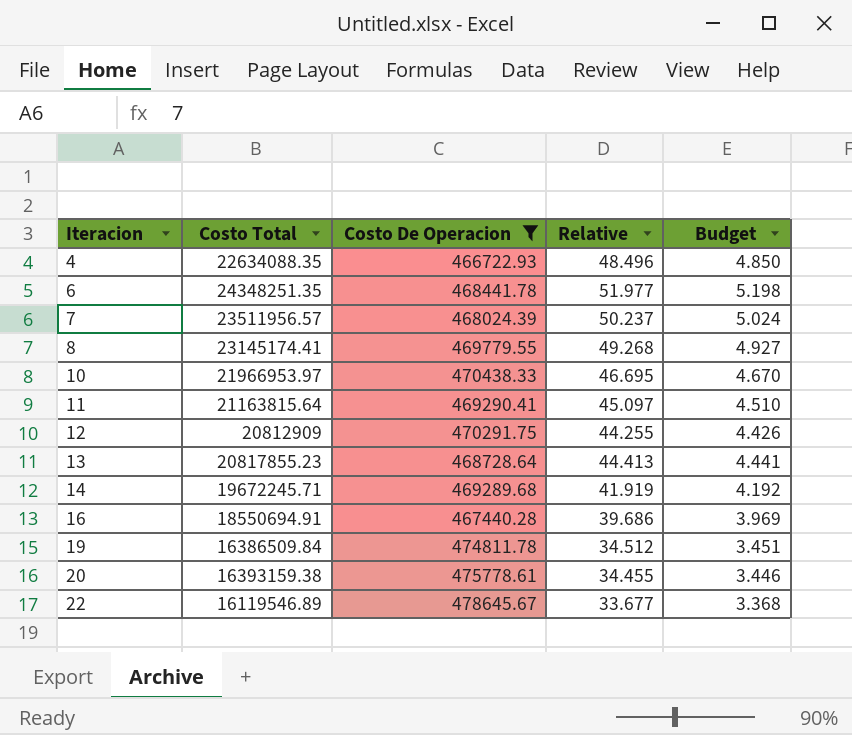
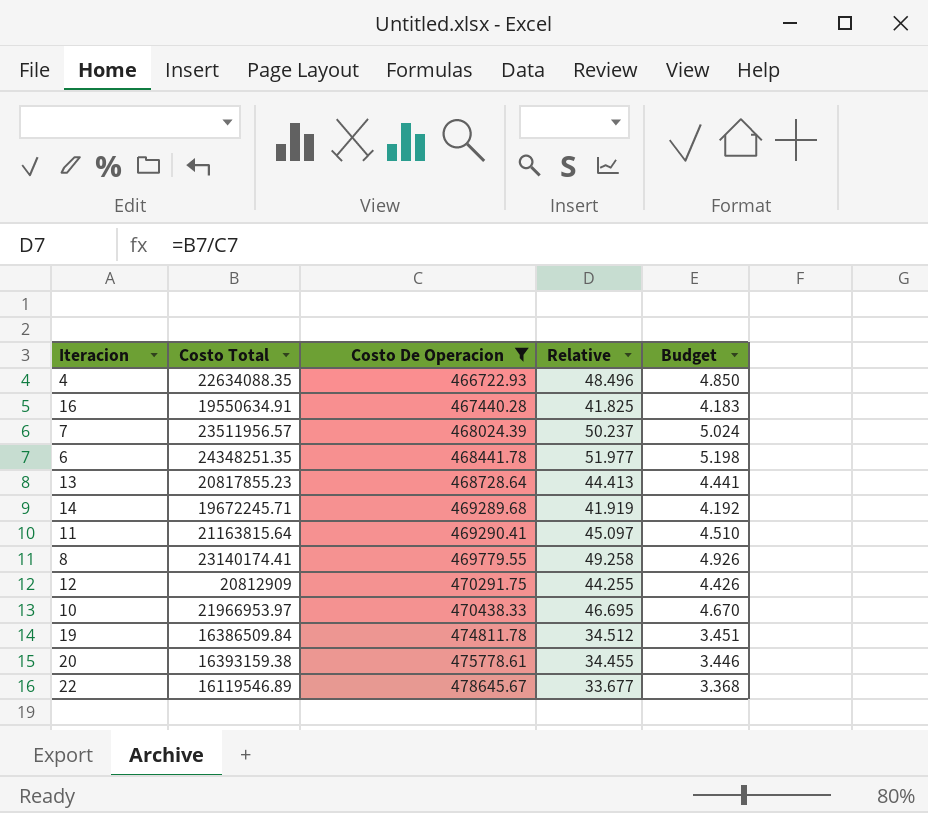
row order: Iteracion ascending -> Costo De Operacion ascending
16 | Costo Total: 18550694.91 -> 19550634.91
16 | Relative: 39.686 -> 41.825
16 | Budget: 3.969 -> 4.183
8 | Costo Total: 23145174.41 -> 23140174.41
8 | Relative: 49.268 -> 49.258
8 | Budget: 4.927 -> 4.926

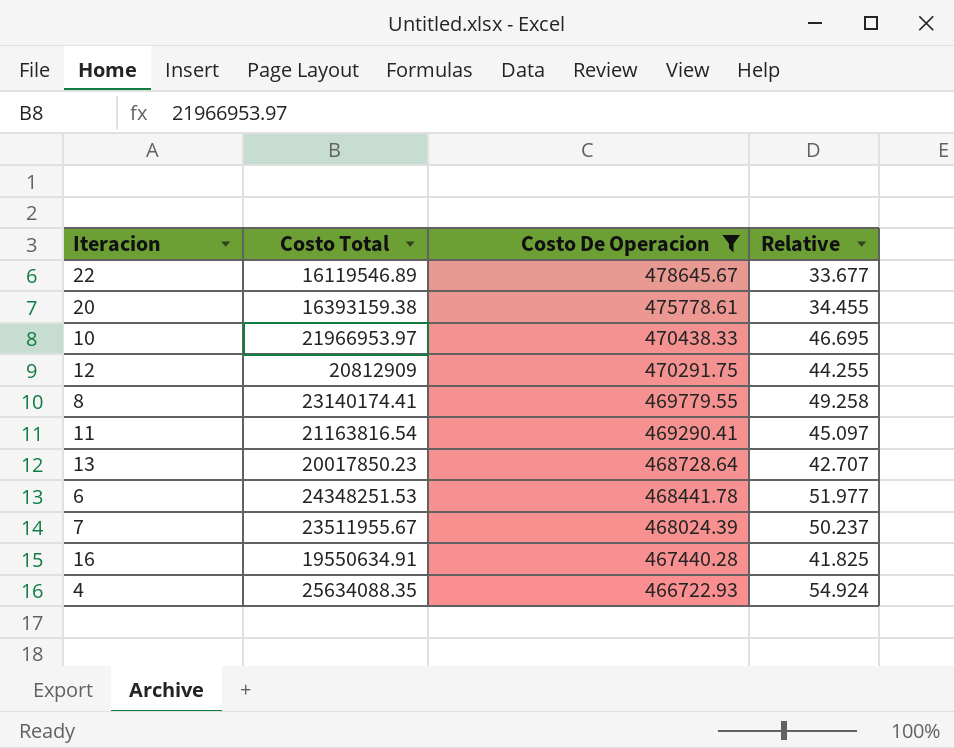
row order: Costo De Operacion ascending -> Costo De Operacion descending
column Budget | formula: [Relative] * 0.1 -> none
row 14: 19672245.71 | 469289.68 | 41.919 | 4.192 -> none
row 19: 16386509.84 | 474811.78 | 34.512 | 3.451 -> none
11 | Costo Total: 21163815.64 -> 21163816.54
13 | Costo Total: 20817855.23 -> 20017850.23
13 | Relative: 44.413 -> 42.707
6 | Costo Total: 24348251.35 -> 24348251.53
7 | Costo Total: 23511956.57 -> 23511955.67
4 | Costo Total: 22634088.35 -> 25634088.35
4 | Relative: 48.496 -> 54.924

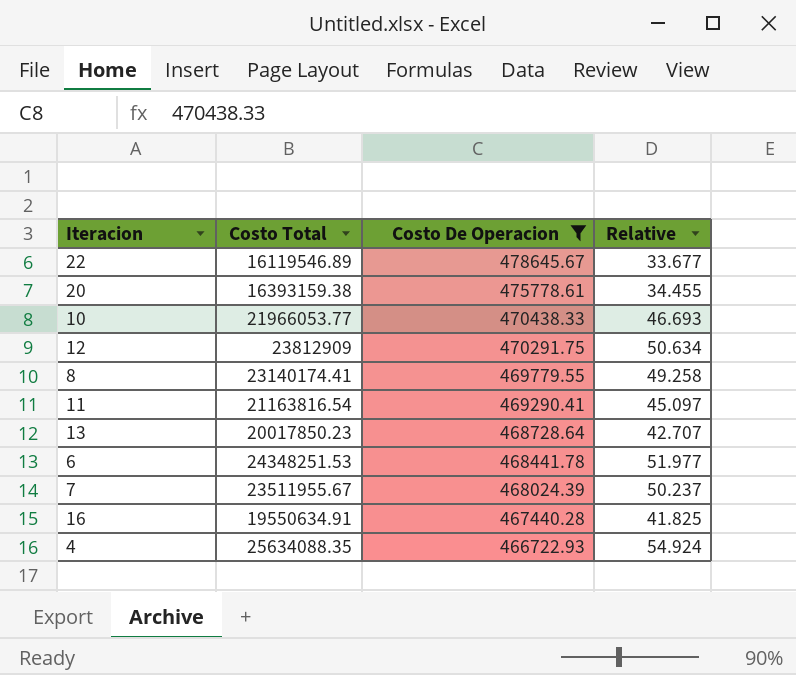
10 | Costo Total: 21966953.97 -> 21966053.77
10 | Relative: 46.695 -> 46.693
12 | Costo Total: 20812909 -> 23812909
12 | Relative: 44.255 -> 50.634

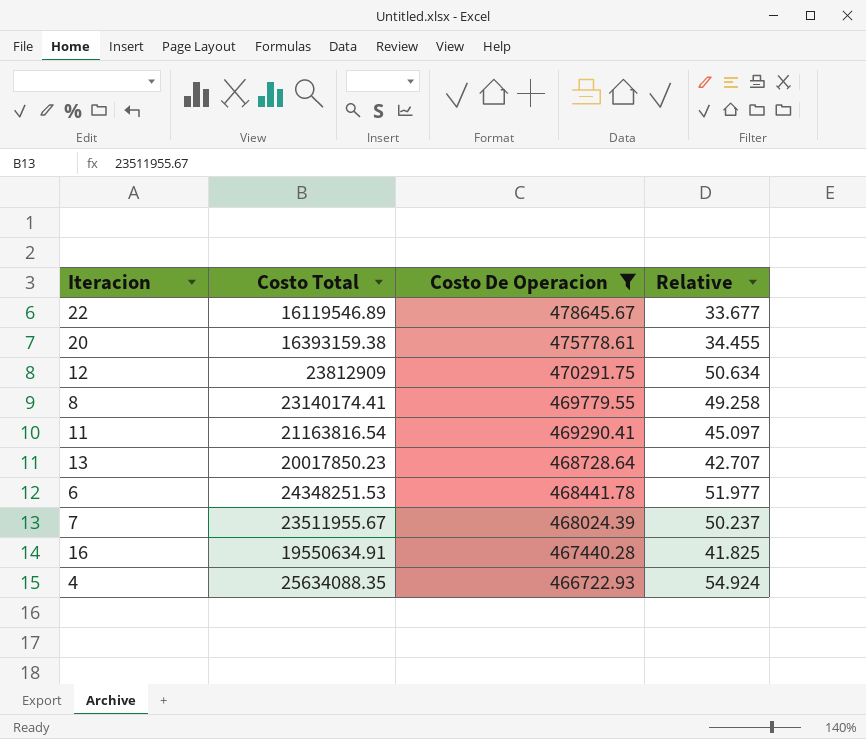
row 10: 21966053.77 | 470438.33 | 46.693 -> none

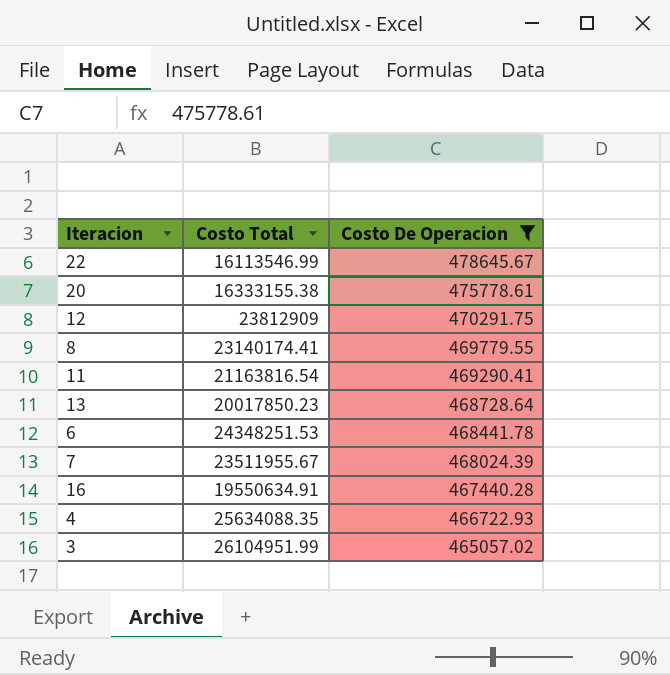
column Relative | formula: [Costo Total] / [Costo De Operacion] -> none
22 | Costo Total: 16119546.89 -> 16113546.99
20 | Costo Total: 16393159.38 -> 16333155.38
row 3: none -> 26104951.99 | 465057.02

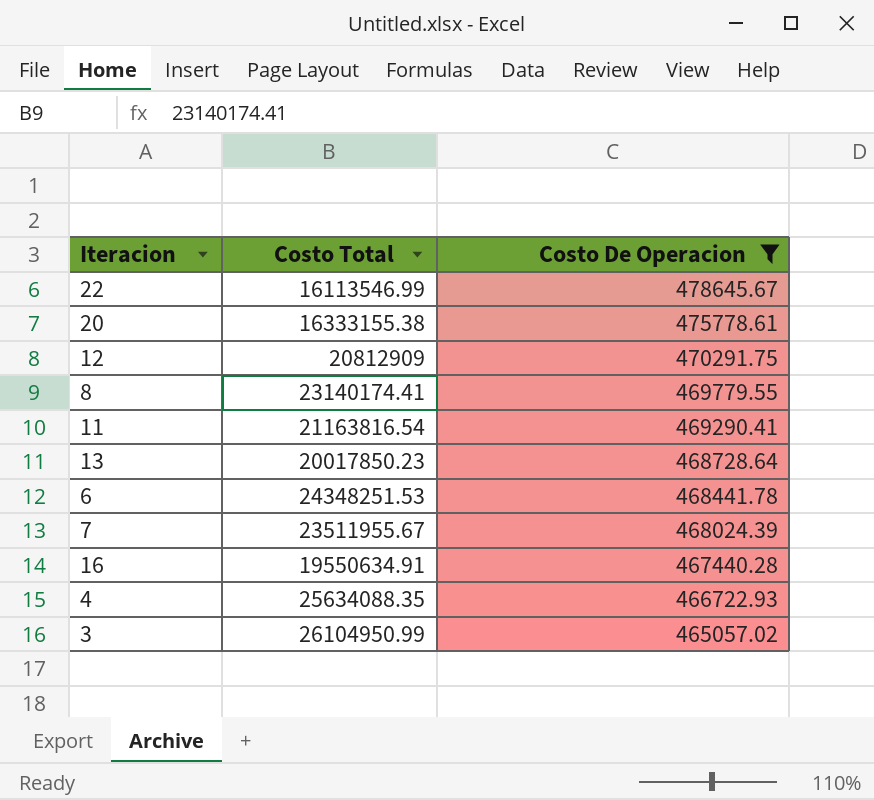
12 | Costo Total: 23812909 -> 20812909
3 | Costo Total: 26104951.99 -> 26104950.99

